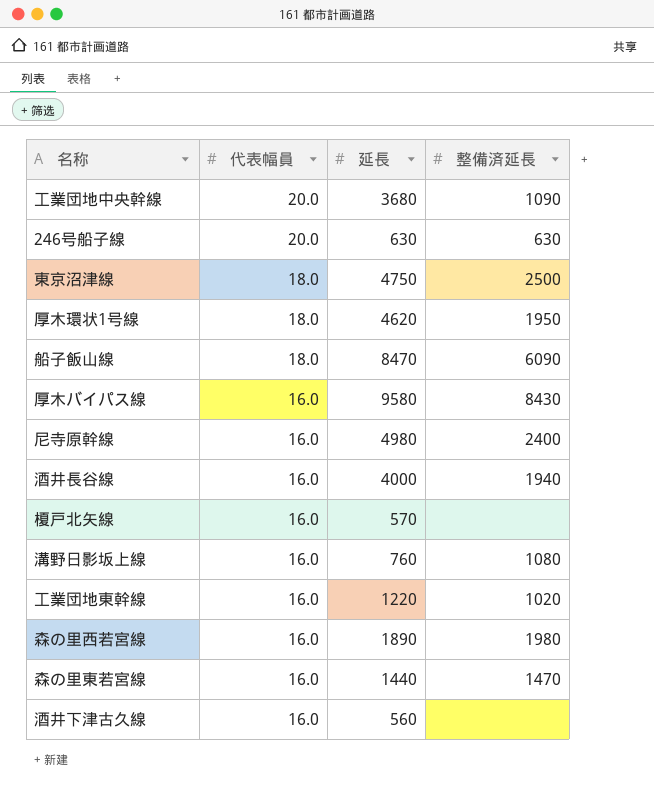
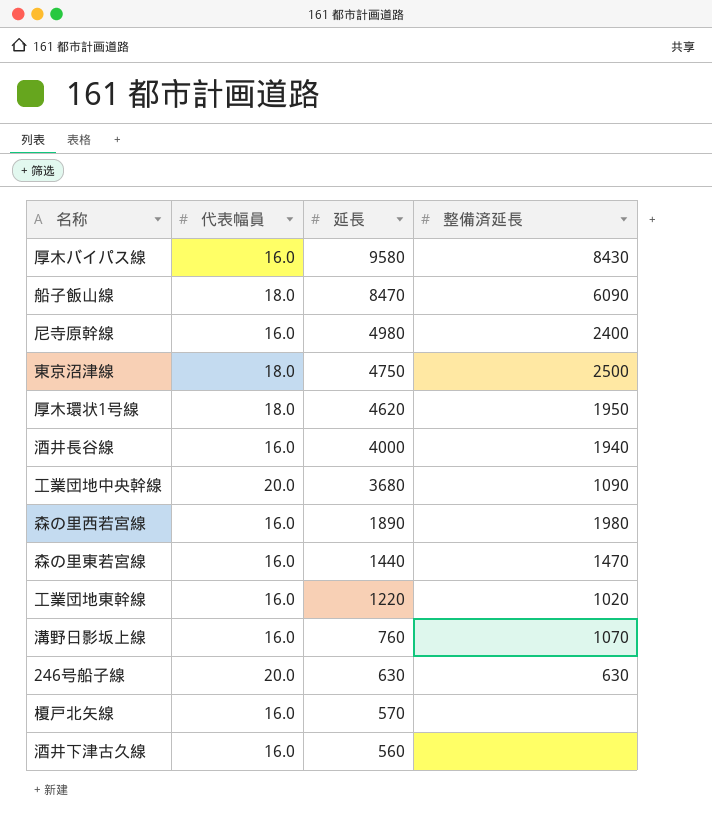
row order: 代表幅員 descending -> 延長 descending
溝野日影坂上線 | 整備済延長: 1080 -> 1070

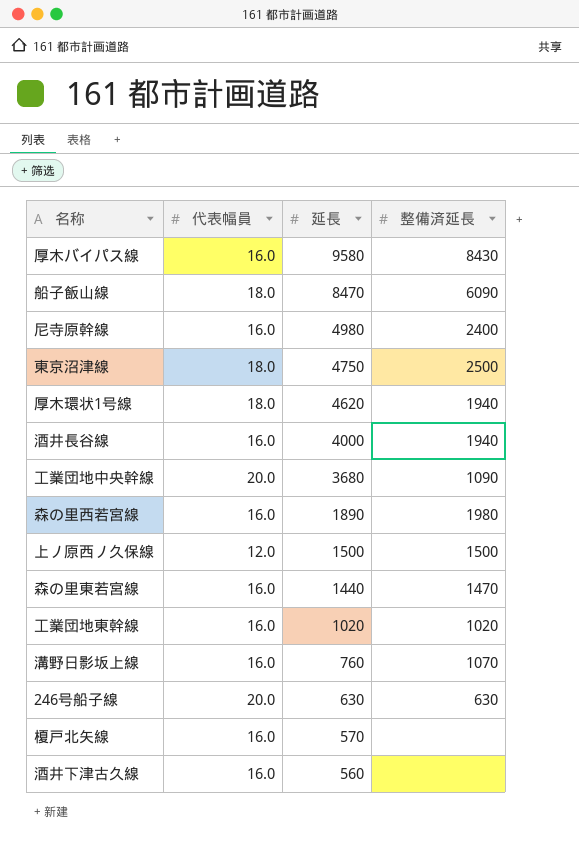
厚木環状1号線 | 整備済延長: 1950 -> 1940
row 上ノ原西ノ久保線: none -> 12.0 | 1500 | 1500
工業団地東幹線 | 延長: 1220 -> 1020

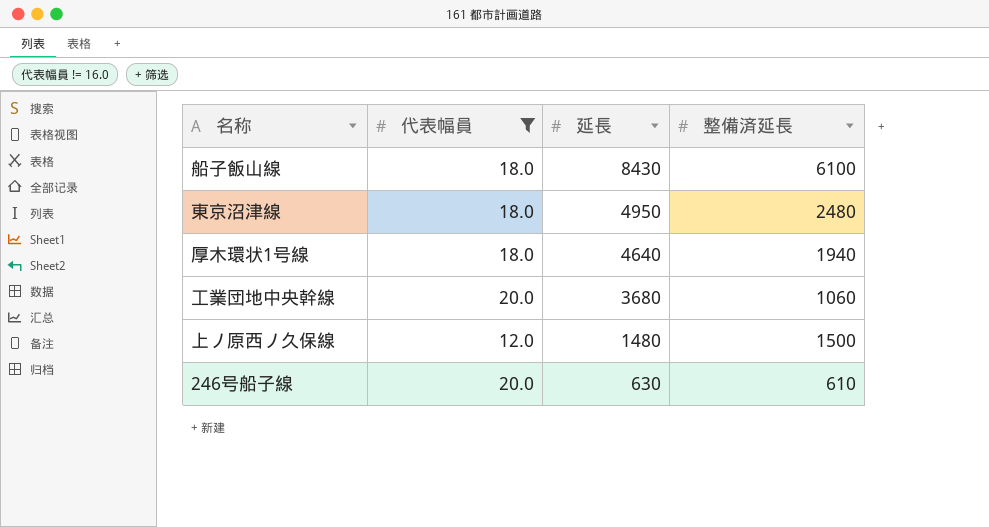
filter: none -> 代表幅員 != 16.0
船子飯山線 | 延長: 8470 -> 8430
船子飯山線 | 整備済延長: 6090 -> 6100
東京沼津線 | 延長: 4750 -> 4950
東京沼津線 | 整備済延長: 2500 -> 2480
厚木環状1号線 | 延長: 4620 -> 4640
工業団地中央幹線 | 整備済延長: 1090 -> 1060
上ノ原西ノ久保線 | 延長: 1500 -> 1480
246号船子線 | 整備済延長: 630 -> 610

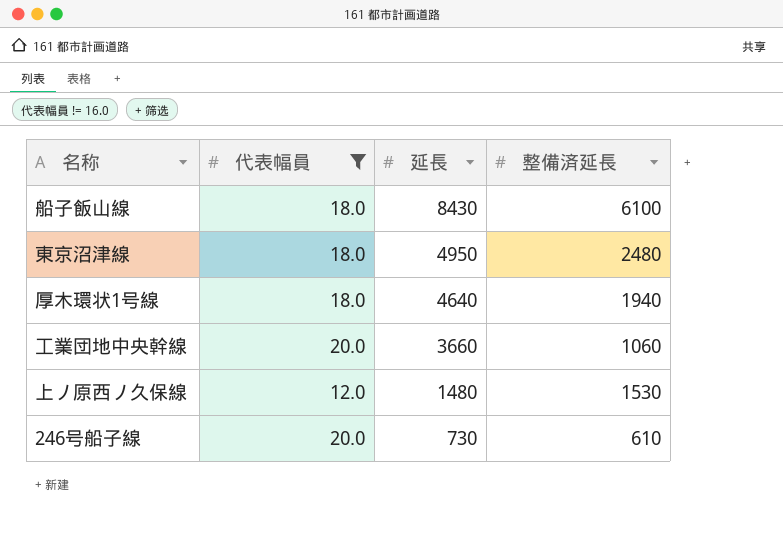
工業団地中央幹線 | 延長: 3680 -> 3660
上ノ原西ノ久保線 | 整備済延長: 1500 -> 1530
246号船子線 | 延長: 630 -> 730

